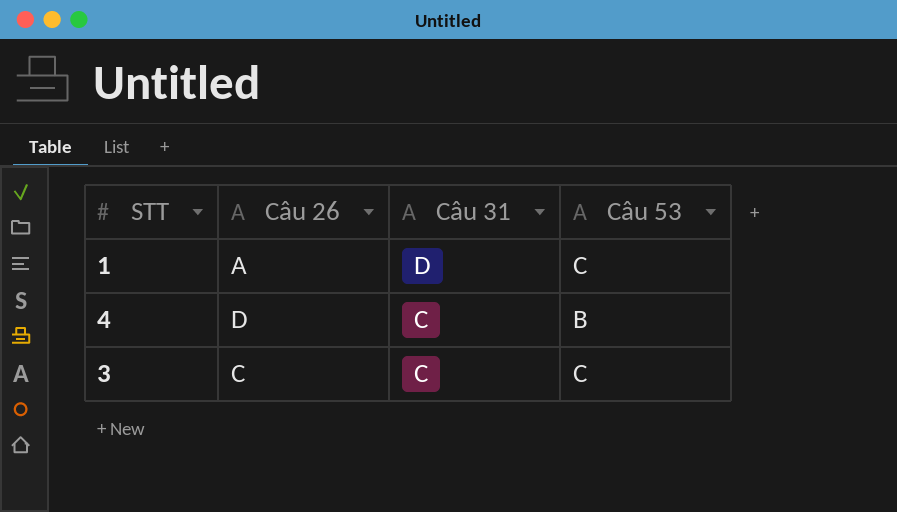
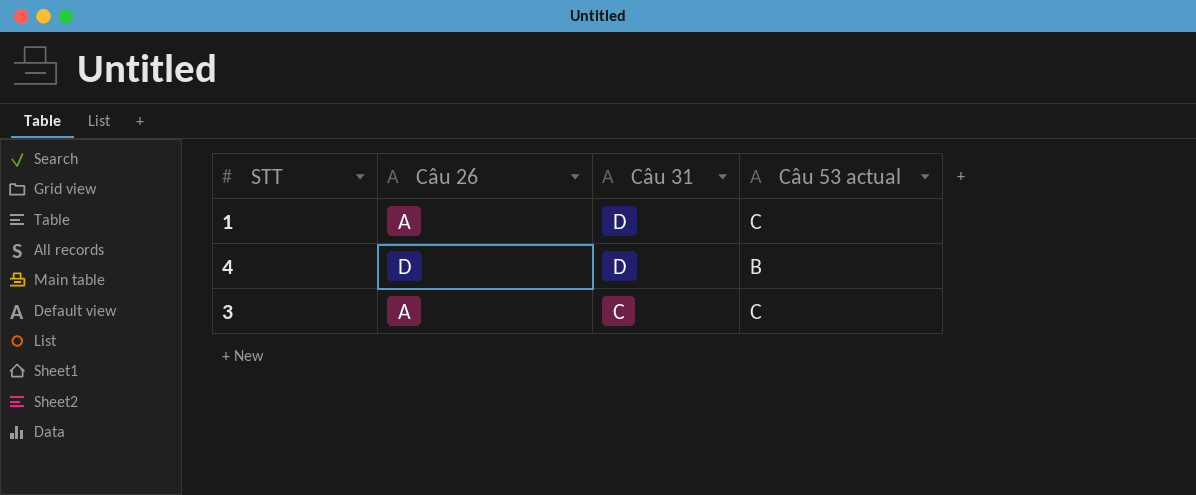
column name: Câu 53 -> Câu 53 actual
4 | Câu 31: C -> D
3 | Câu 26: C -> A

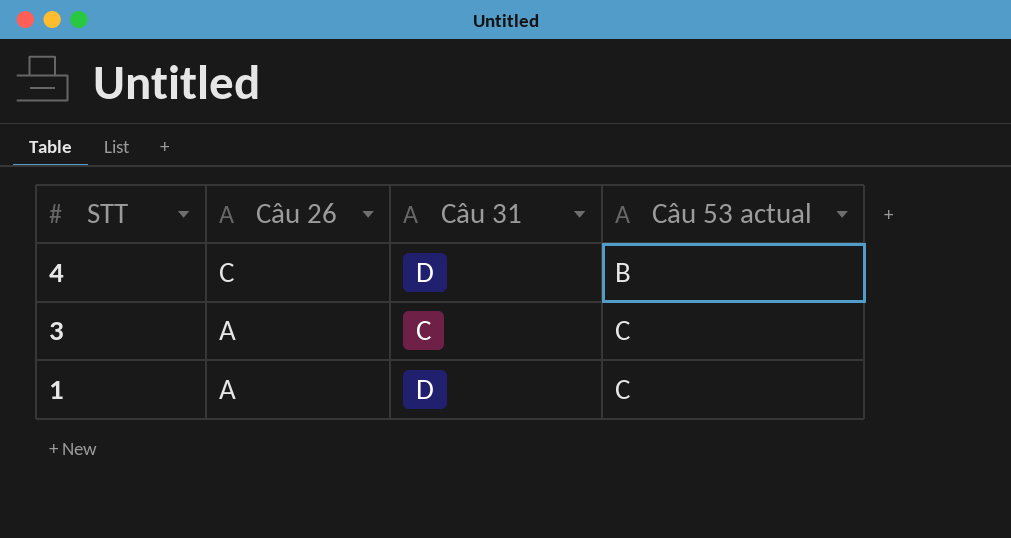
row order: Câu 31 descending -> STT descending
4 | Câu 26: D -> C

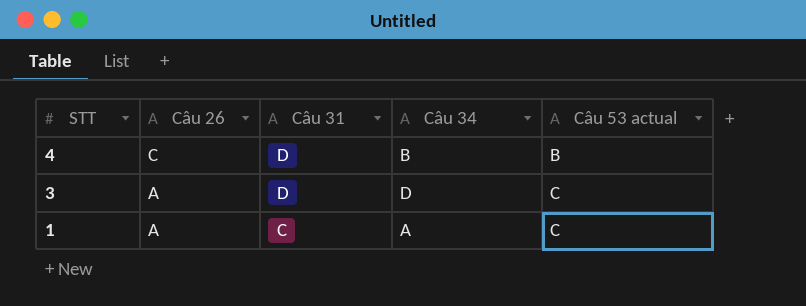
column Câu 34 | position: none -> 4
3 | Câu 31: C -> D
1 | Câu 31: D -> C

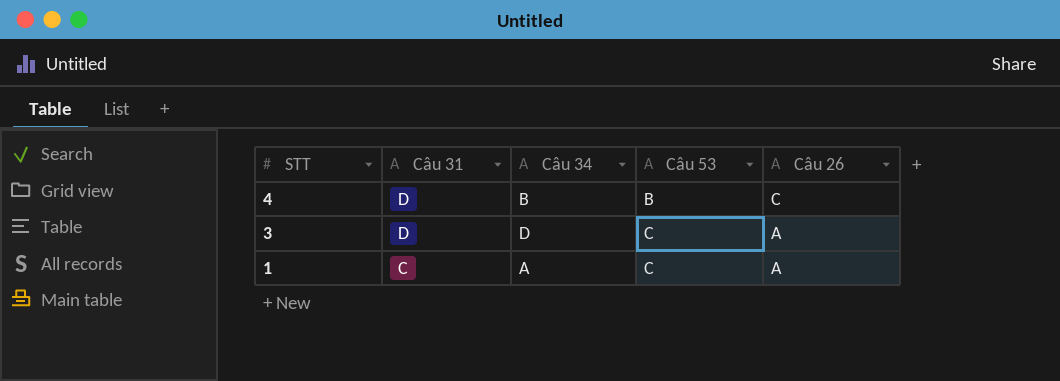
column name: Câu 53 actual -> Câu 53
column Câu 26 | position: 2 -> 5

